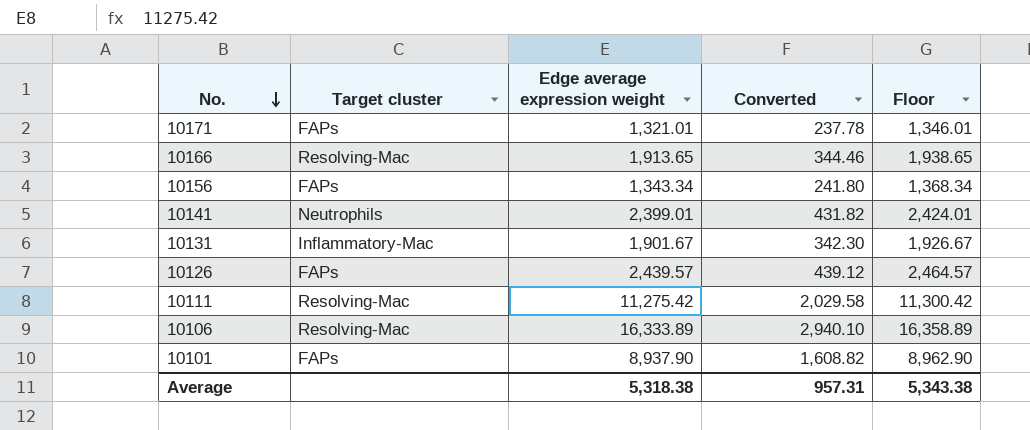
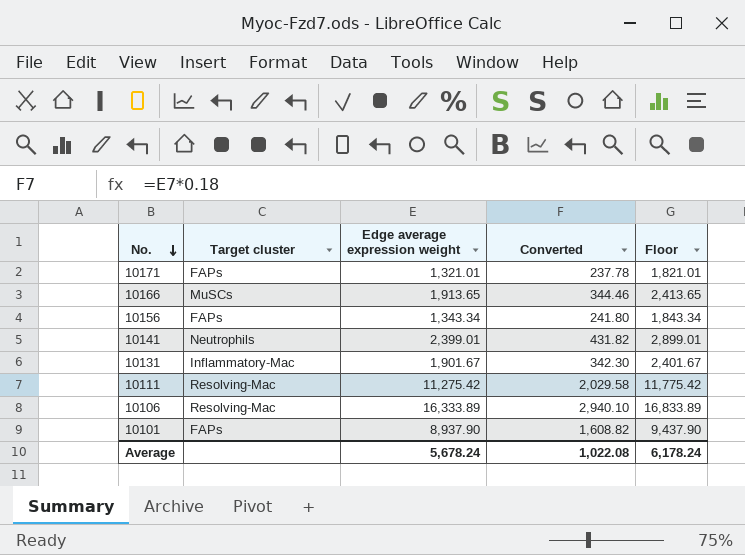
column Floor | formula: [Edge average expression weight] + 25 -> [Edge average expression weight] + 500
row 10126: FAPs | 2,439.57 | 439.12 | 2,464.57 -> none
10166 | Target cluster: Resolving-Mac -> MuSCs
Average | Edge average expression weight: 5,318.38 -> 5,678.24
Average | Converted: 957.31 -> 1,022.08
Average | Floor: 5,343.38 -> 6,178.24

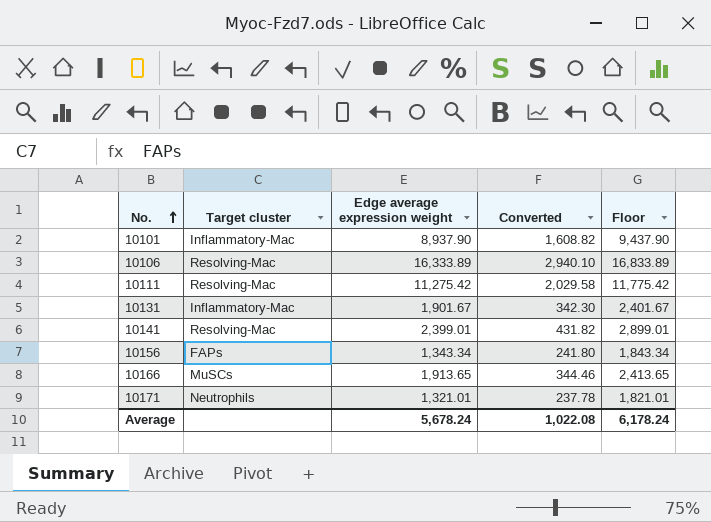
row order: No. descending -> No. ascending
10101 | Target cluster: FAPs -> Inflammatory-Mac
10141 | Target cluster: Neutrophils -> Resolving-Mac
10171 | Target cluster: FAPs -> Neutrophils

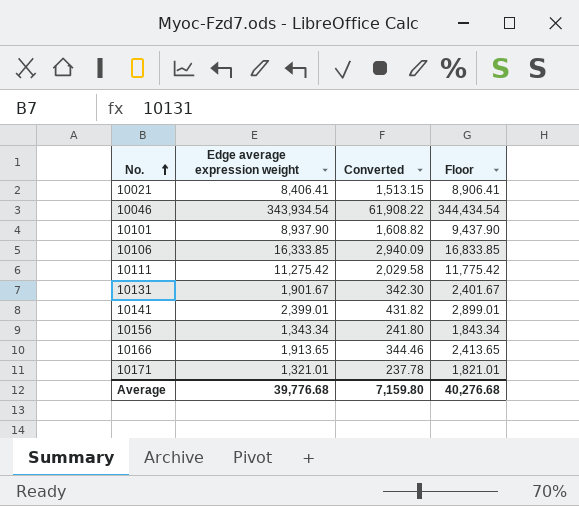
column Target cluster | position: 2 -> none
row 10021: none -> 8,406.41 | 1,513.15 | 8,906.41
row 10046: none -> 343,934.54 | 61,908.22 | 344,434.54
10106 | Edge average expression weight: 16,333.89 -> 16,333.85
10106 | Converted: 2,940.10 -> 2,940.09
10106 | Floor: 16,833.89 -> 16,833.85
Average | Edge average expression weight: 5,678.24 -> 39,776.68
Average | Converted: 1,022.08 -> 7,159.80
Average | Floor: 6,178.24 -> 40,276.68

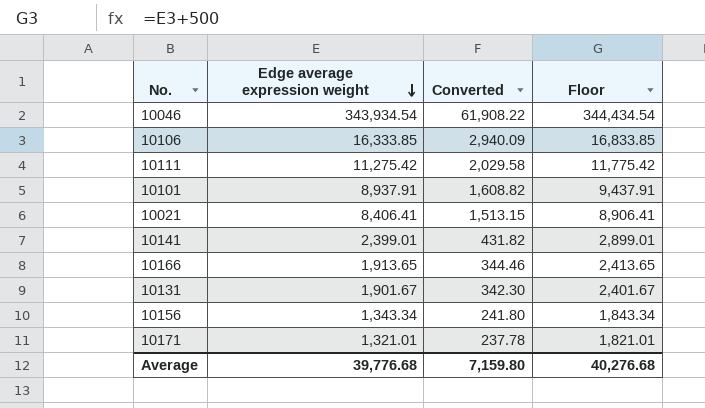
row order: No. ascending -> Edge average expression weight descending
10101 | Edge average expression weight: 8,937.90 -> 8,937.91
10101 | Floor: 9,437.90 -> 9,437.91

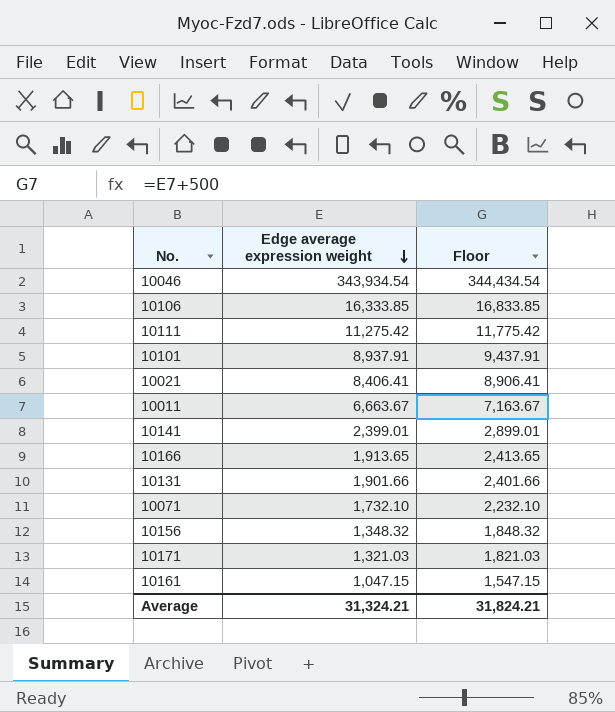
column Converted | formula: [Edge average expression weight] * 0.18 -> none
row 10011: none -> 6,663.67 | 7,163.67
10131 | Edge average expression weight: 1,901.67 -> 1,901.66
10131 | Floor: 2,401.67 -> 2,401.66
row 10071: none -> 1,732.10 | 2,232.10
10156 | Edge average expression weight: 1,343.34 -> 1,348.32
10156 | Floor: 1,843.34 -> 1,848.32
10171 | Edge average expression weight: 1,321.01 -> 1,321.03
10171 | Floor: 1,821.01 -> 1,821.03
row 10161: none -> 1,047.15 | 1,547.15
Average | Edge average expression weight: 39,776.68 -> 31,324.21
Average | Floor: 40,276.68 -> 31,824.21

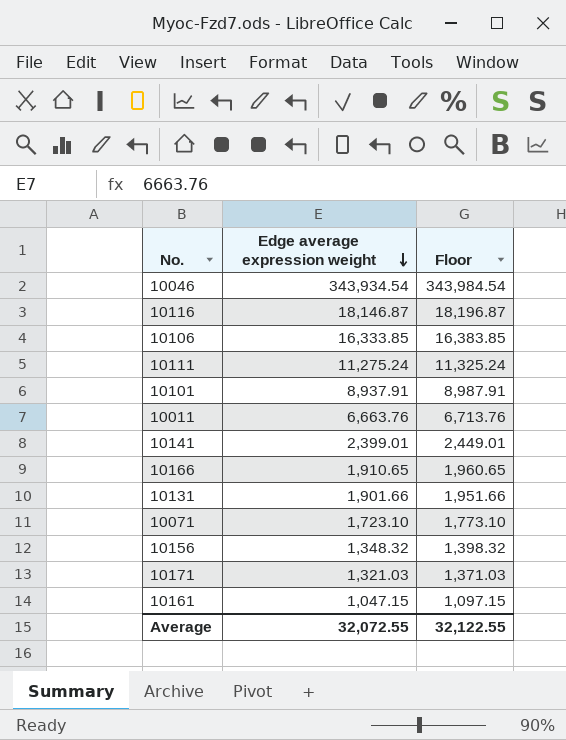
column Floor | formula: [Edge average expression weight] + 500 -> [Edge average expression weight] + 50
row 10021: 8,406.41 | 8,906.41 -> none
row 10116: none -> 18,146.87 | 18,196.87
10111 | Edge average expression weight: 11,275.42 -> 11,275.24
10011 | Edge average expression weight: 6,663.67 -> 6,663.76
10166 | Edge average expression weight: 1,913.65 -> 1,910.65
10071 | Edge average expression weight: 1,732.10 -> 1,723.10
Average | Edge average expression weight: 31,324.21 -> 32,072.55
Average | Floor: 31,824.21 -> 32,122.55

